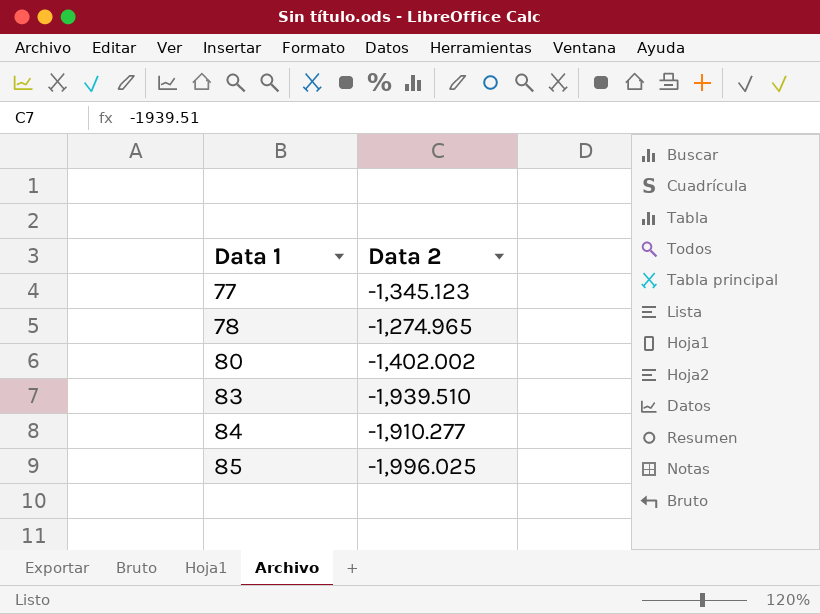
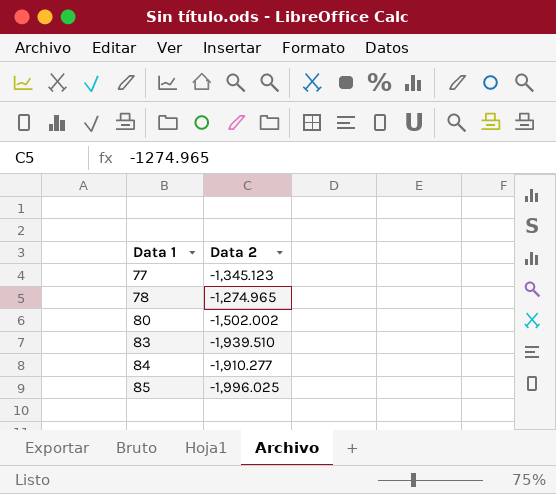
80 | Data 2: -1,402.002 -> -1,502.002

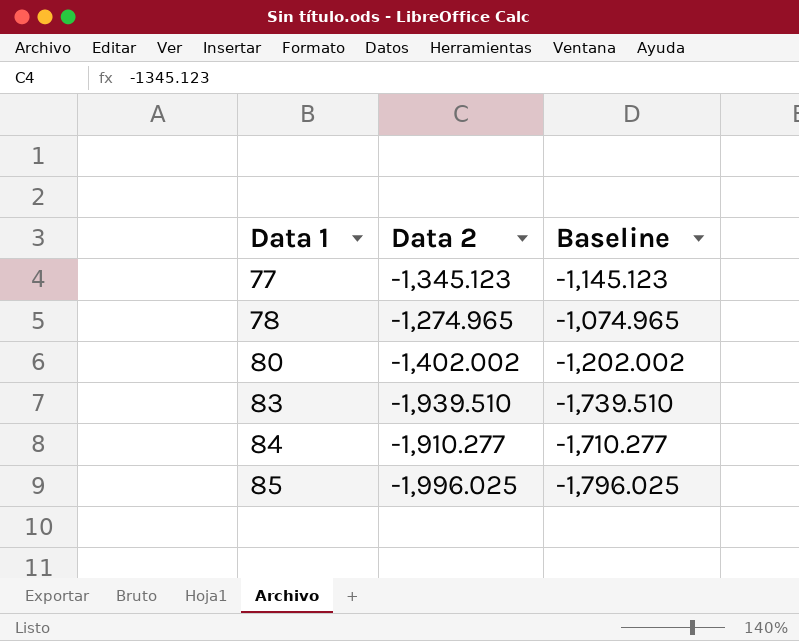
column Baseline | formula: none -> [Data 2] + 200
80 | Data 2: -1,502.002 -> -1,402.002

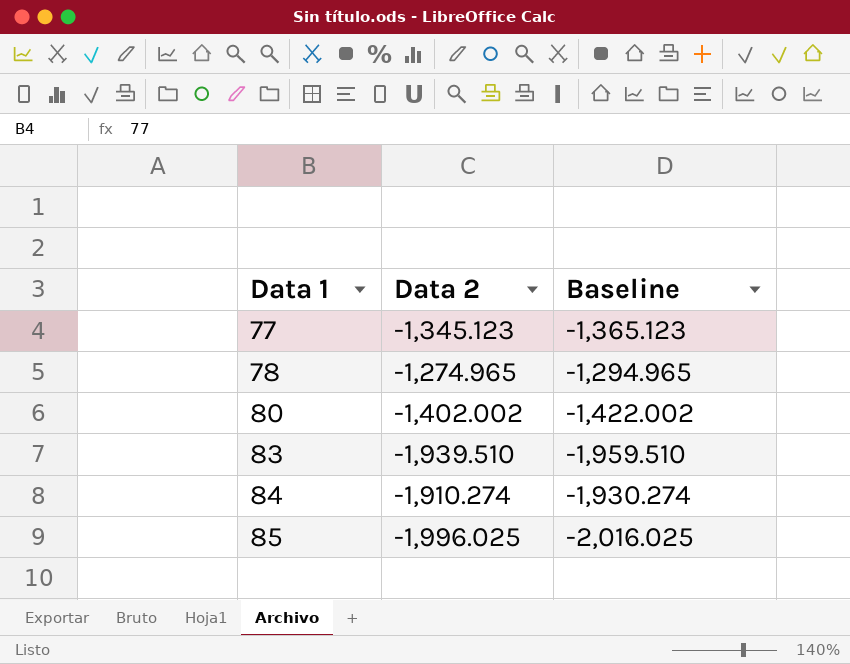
column Baseline | formula: [Data 2] + 200 -> [Data 2] - 20
84 | Data 2: -1,910.277 -> -1,910.274

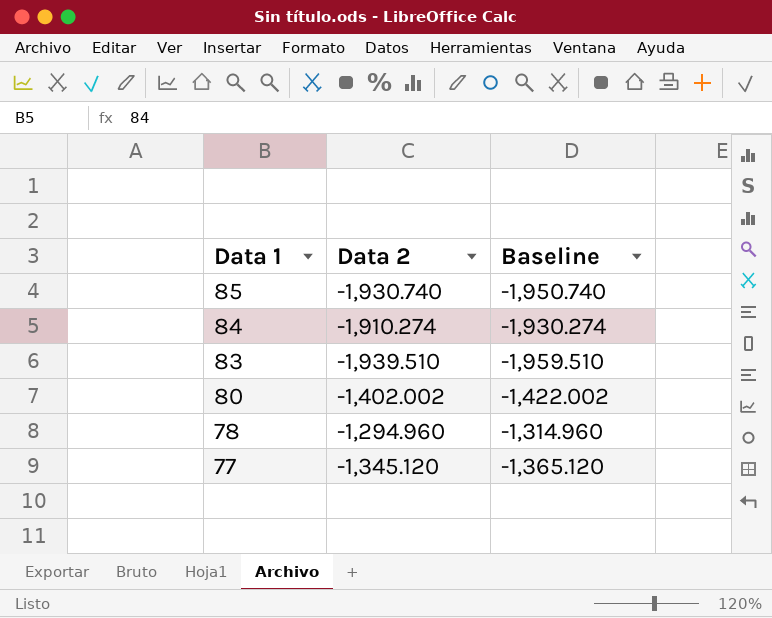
row order: Data 1 ascending -> Data 1 descending
85 | Data 2: -1,996.025 -> -1,930.740
85 | Baseline: -2,016.025 -> -1,950.740
78 | Data 2: -1,274.965 -> -1,294.960
78 | Baseline: -1,294.965 -> -1,314.960
77 | Data 2: -1,345.123 -> -1,345.120
77 | Baseline: -1,365.123 -> -1,365.120

